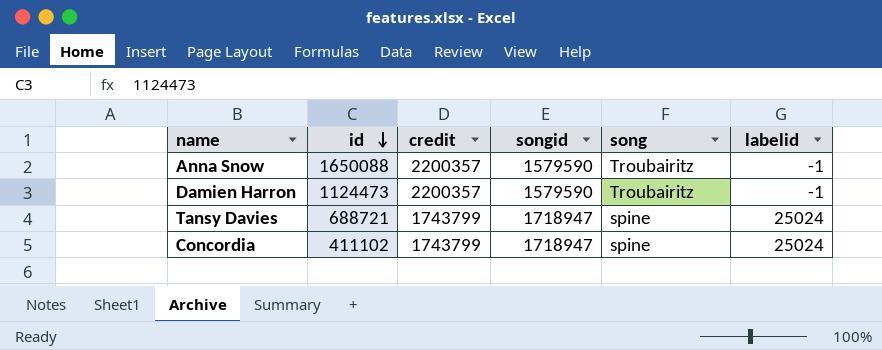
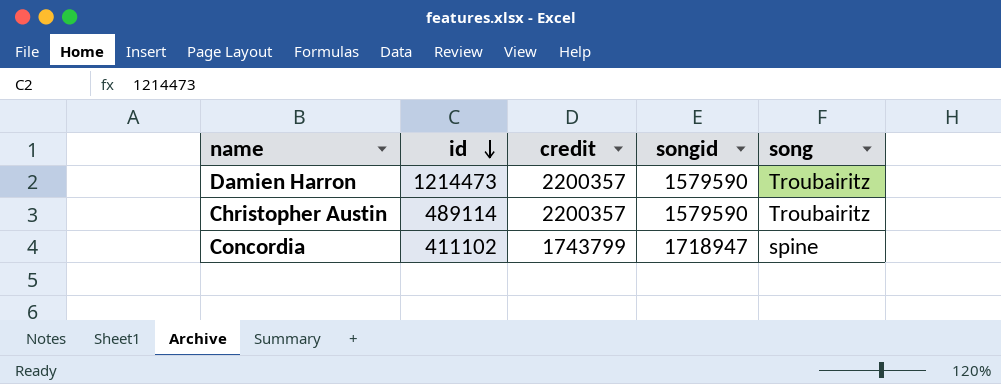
column labelid | position: 6 -> none
row Anna Snow: 1650088 | 2200357 | 1579590 | Troubairitz | -1 -> none
row Tansy Davies: 688721 | 1743799 | 1718947 | spine | 25024 -> none
Damien Harron | id: 1124473 -> 1214473
row Christopher Austin: none -> 489114 | 2200357 | 1579590 | Troubairitz

